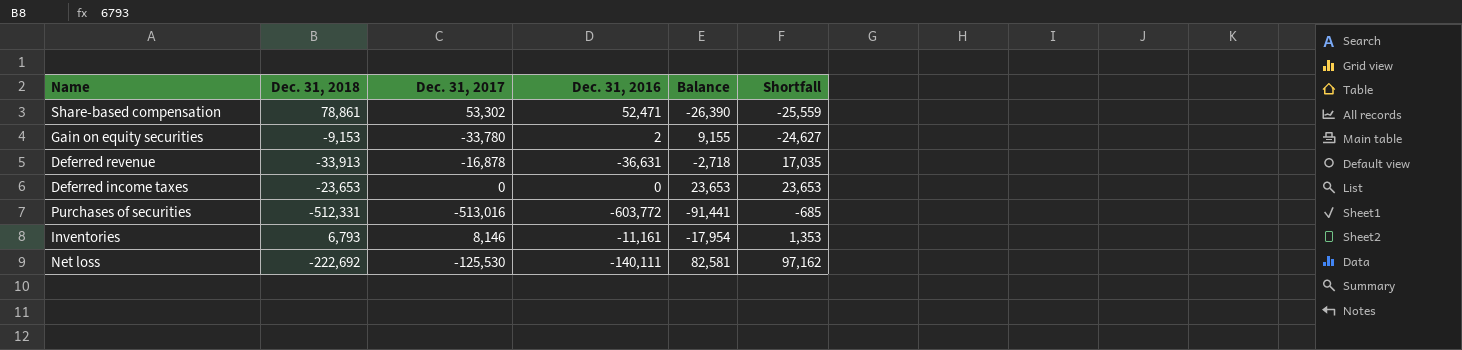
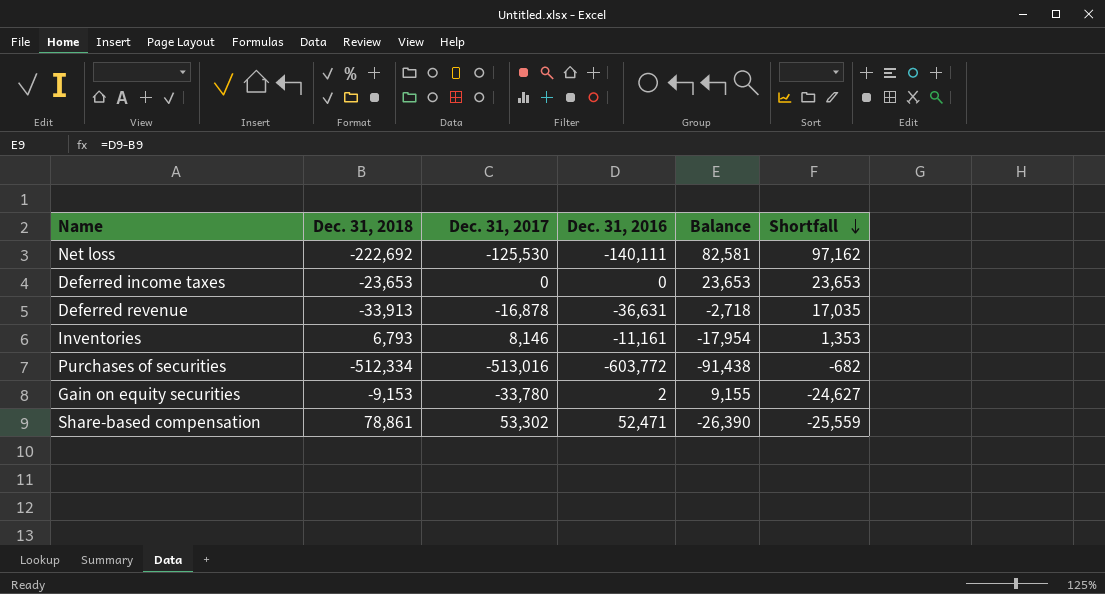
row order: none -> Shortfall descending
Purchases of securities | Dec. 31, 2018: -512,331 -> -512,334
Purchases of securities | Balance: -91,441 -> -91,438
Purchases of securities | Shortfall: -685 -> -682

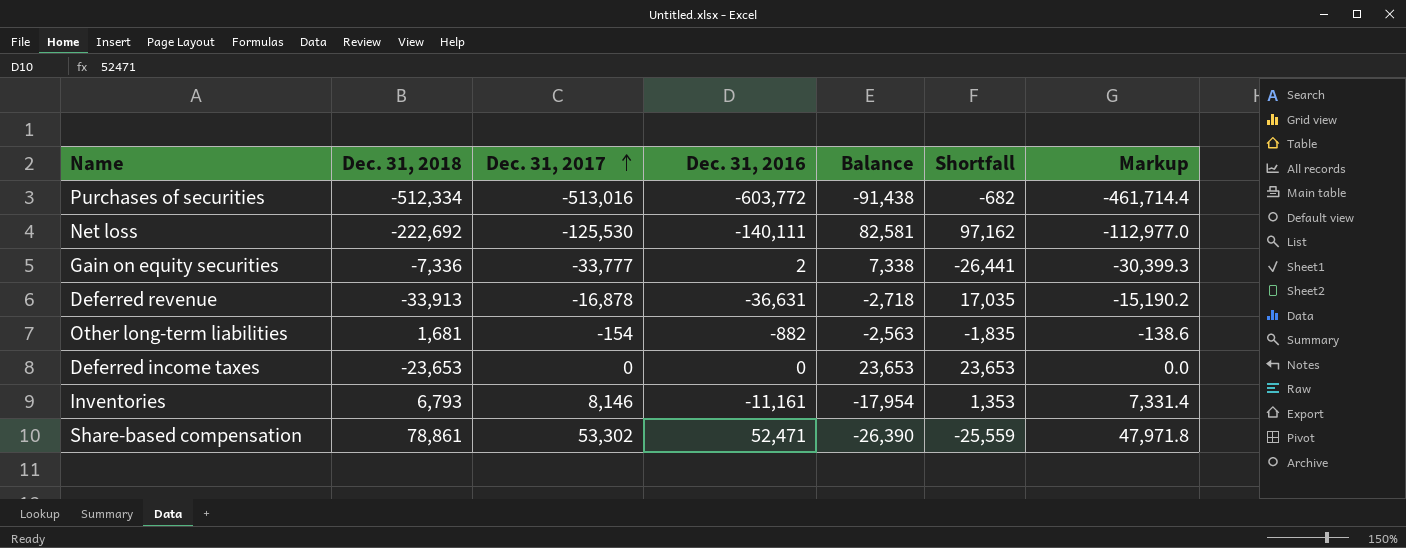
row order: Shortfall descending -> Dec. 31, 2017 ascending
column Markup | formula: none -> [Dec. 31, 2017] * 0.9
Gain on equity securities | Dec. 31, 2018: -9,153 -> -7,336
Gain on equity securities | Dec. 31, 2017: -33,780 -> -33,777
Gain on equity securities | Balance: 9,155 -> 7,338
Gain on equity securities | Shortfall: -24,627 -> -26,441
row Other long-term liabilities: none -> 1,681 | -154 | -882 | -2,563 | -1,835 | -138.6

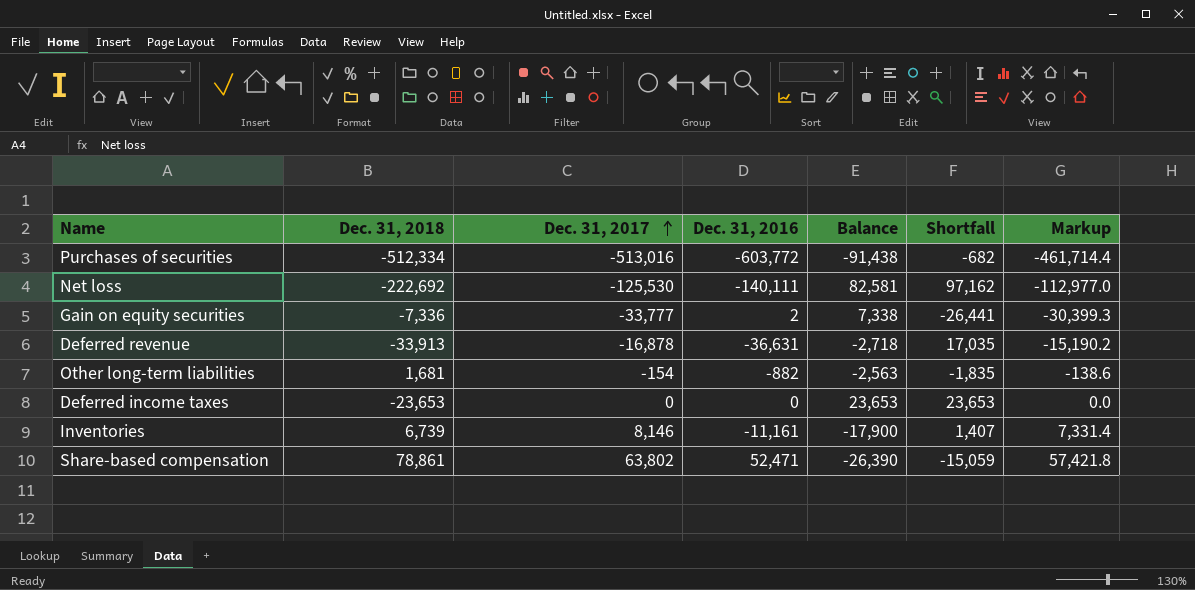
Inventories | Dec. 31, 2018: 6,793 -> 6,739
Inventories | Balance: -17,954 -> -17,900
Inventories | Shortfall: 1,353 -> 1,407
Share-based compensation | Dec. 31, 2017: 53,302 -> 63,802
Share-based compensation | Shortfall: -25,559 -> -15,059
Share-based compensation | Markup: 47,971.8 -> 57,421.8

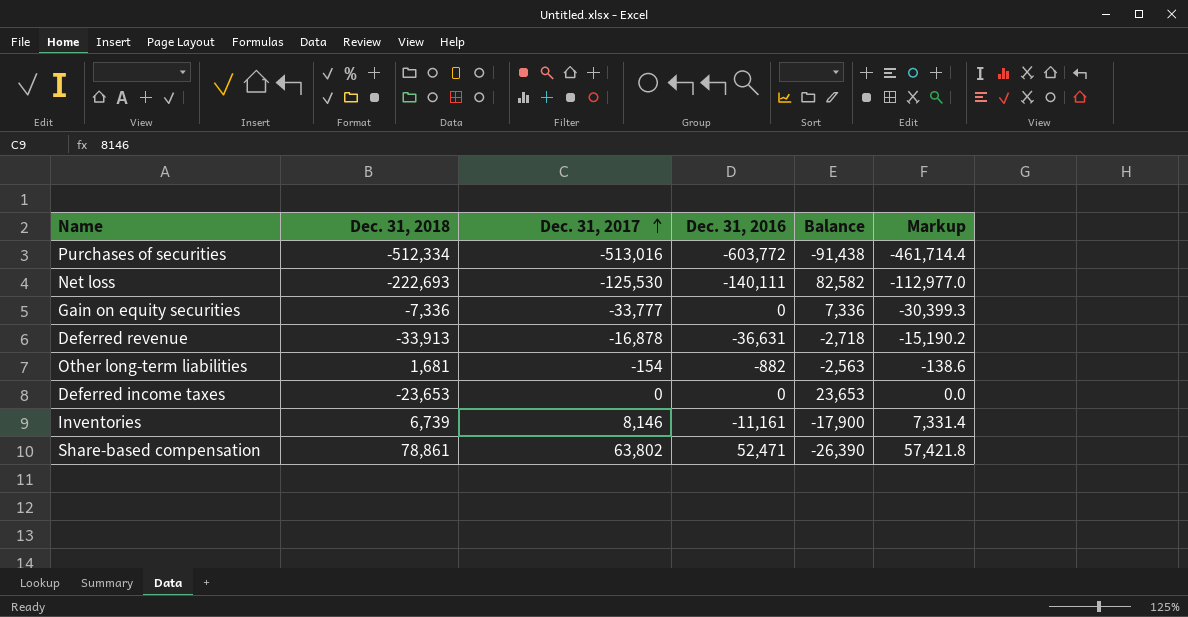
column Shortfall | formula: [Dec. 31, 2017] - [Dec. 31, 2018] -> none
Net loss | Dec. 31, 2018: -222,692 -> -222,693
Net loss | Balance: 82,581 -> 82,582
Gain on equity securities | Dec. 31, 2016: 2 -> 0
Gain on equity securities | Balance: 7,338 -> 7,336

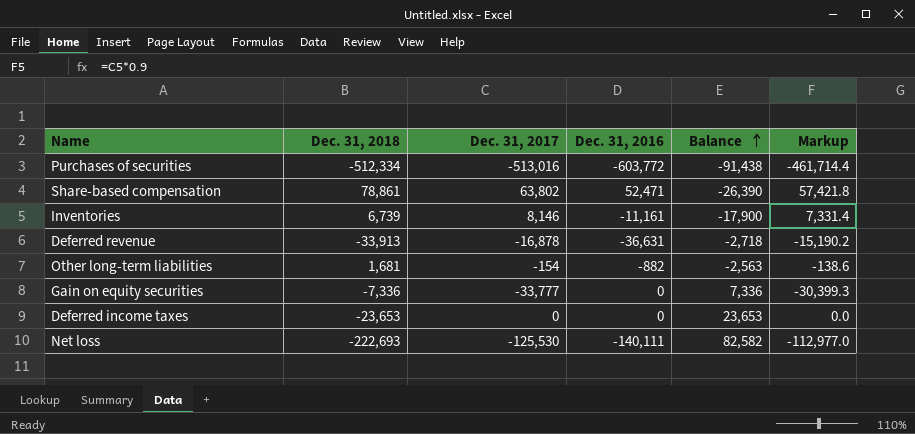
row order: Dec. 31, 2017 ascending -> Balance ascending

